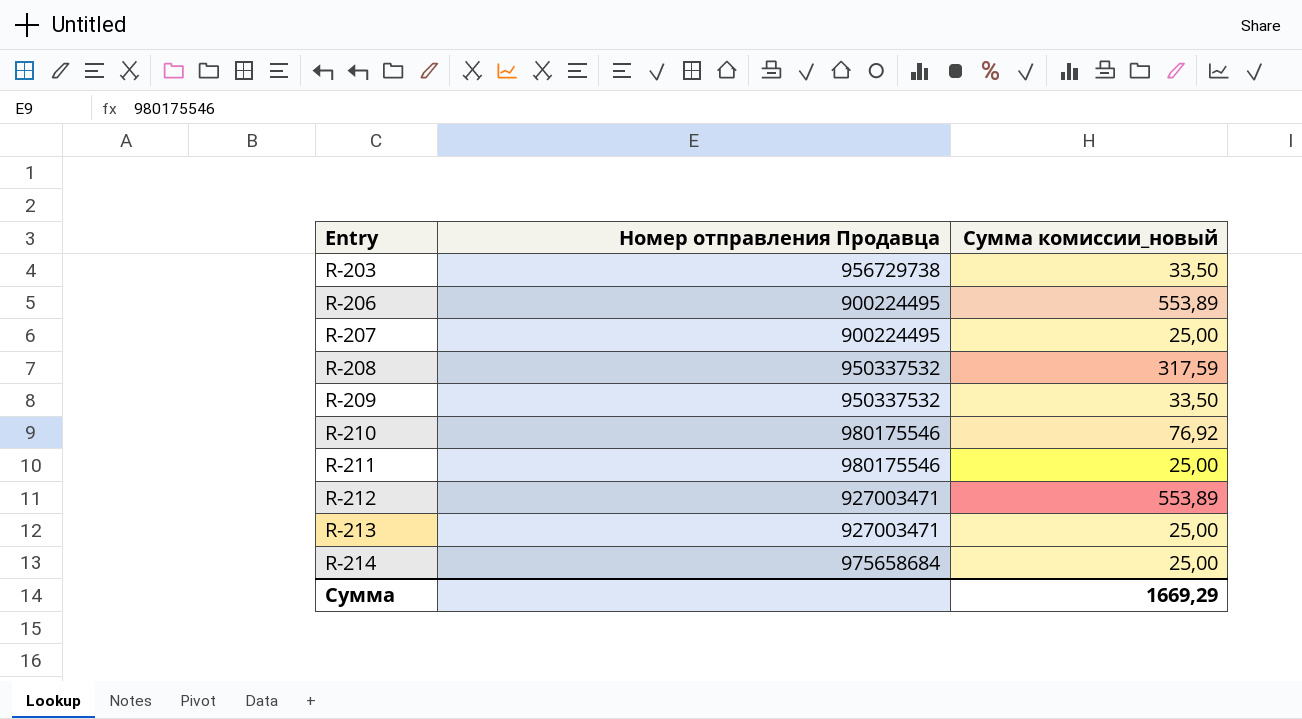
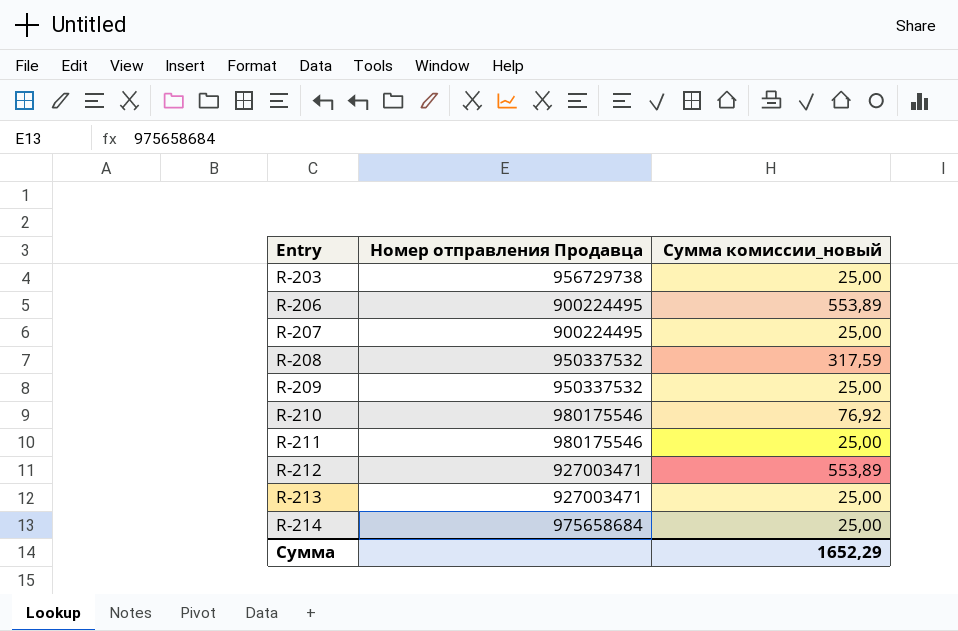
R-203 | Сумма комиссии_новый: 33,50 -> 25,00
R-209 | Сумма комиссии_новый: 33,50 -> 25,00
Сумма | Сумма комиссии_новый: 1669,29 -> 1652,29

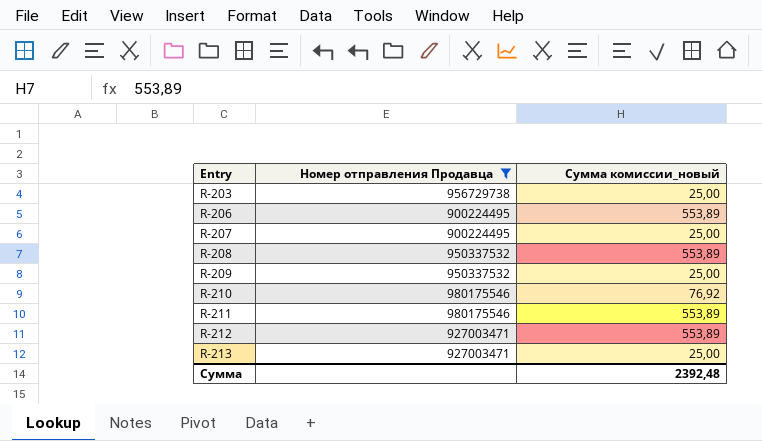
filter: none -> Номер отправления Продавца != 975658684
R-208 | Сумма комиссии_новый: 317,59 -> 553,89
R-211 | Сумма комиссии_новый: 25,00 -> 553,89
Сумма | Сумма комиссии_новый: 1652,29 -> 2392,48

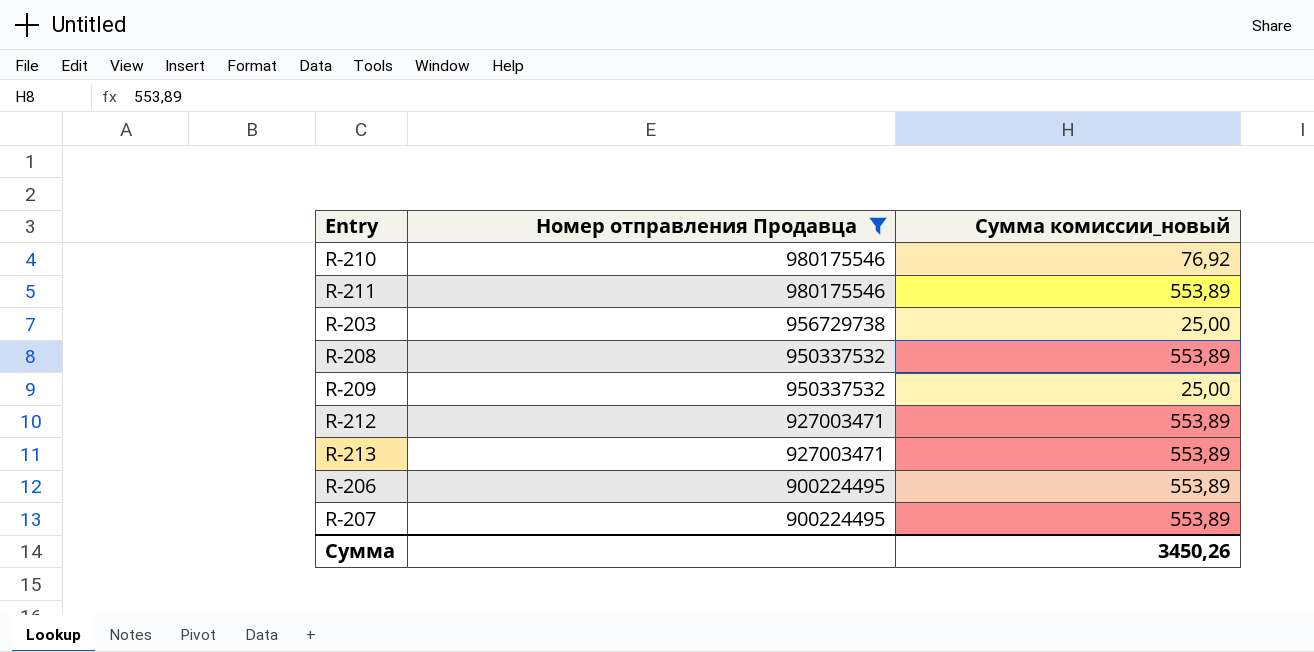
row order: Entry ascending -> Номер отправления Продавца descending
R-213 | Сумма комиссии_новый: 25,00 -> 553,89
R-207 | Сумма комиссии_новый: 25,00 -> 553,89
Сумма | Сумма комиссии_новый: 2392,48 -> 3450,26

